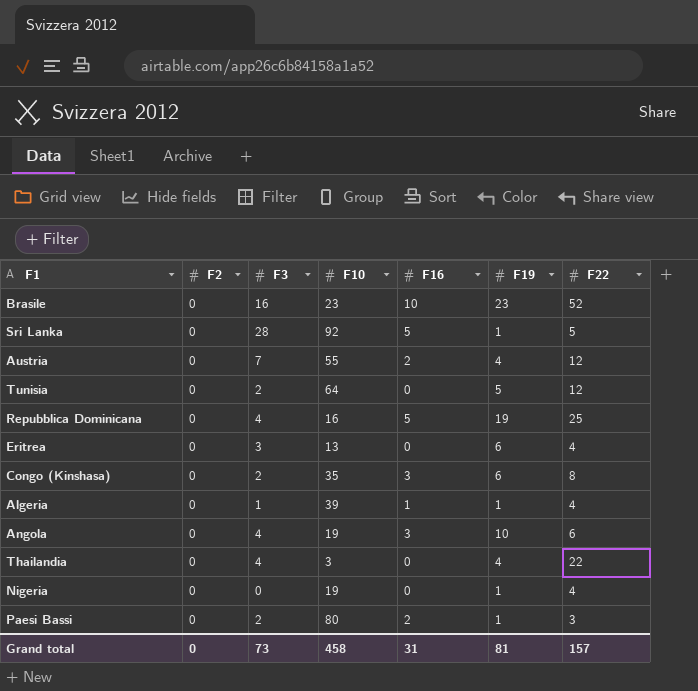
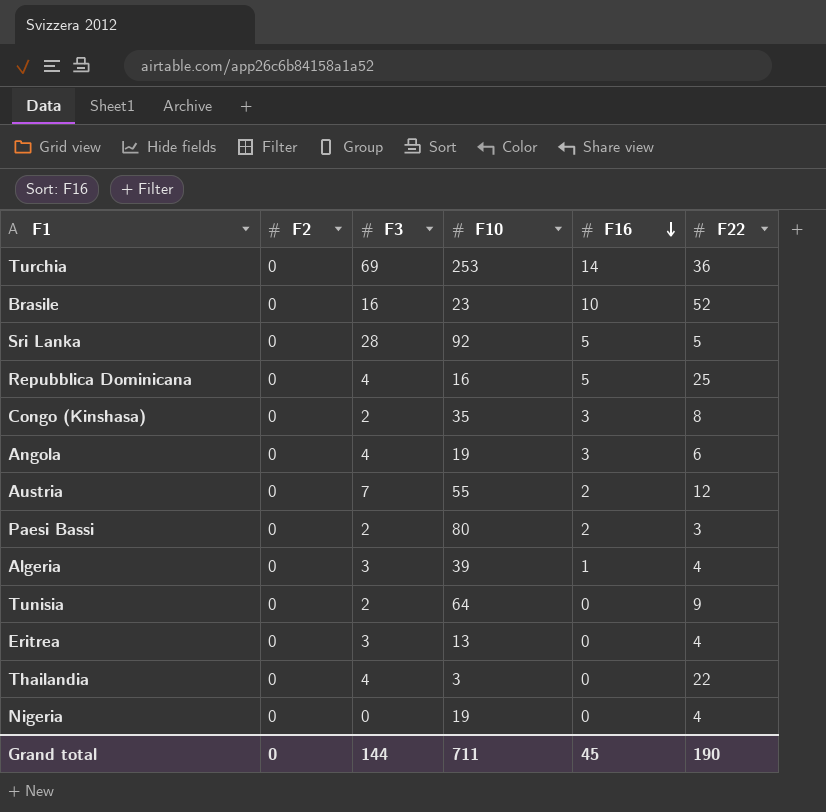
row order: none -> F16 descending
column F19 | position: 6 -> none
row Turchia: none -> 0 | 69 | 253 | 14 | 36
Algeria | F3: 1 -> 3
Tunisia | F22: 12 -> 9
Grand total | F3: 73 -> 144
Grand total | F10: 458 -> 711
Grand total | F16: 31 -> 45
Grand total | F22: 157 -> 190

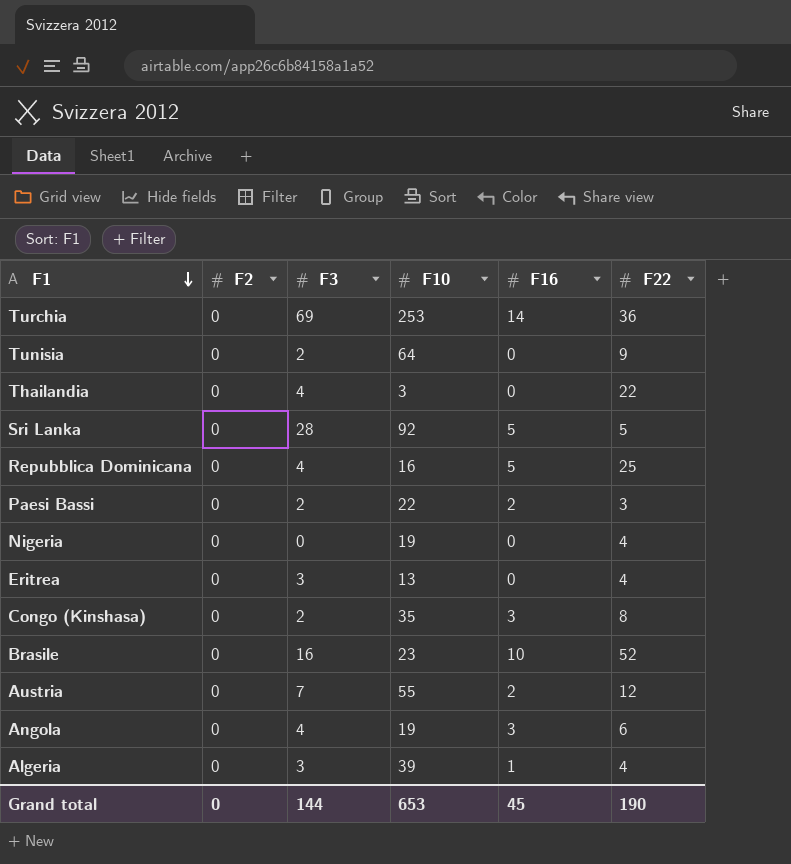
row order: F16 descending -> F1 descending
Paesi Bassi | F10: 80 -> 22
Grand total | F10: 711 -> 653

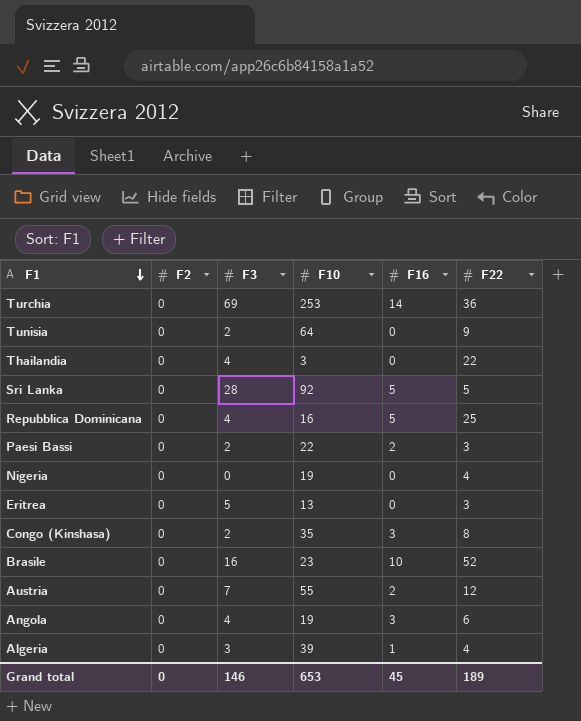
Eritrea | F3: 3 -> 5
Eritrea | F22: 4 -> 3
Grand total | F3: 144 -> 146
Grand total | F22: 190 -> 189

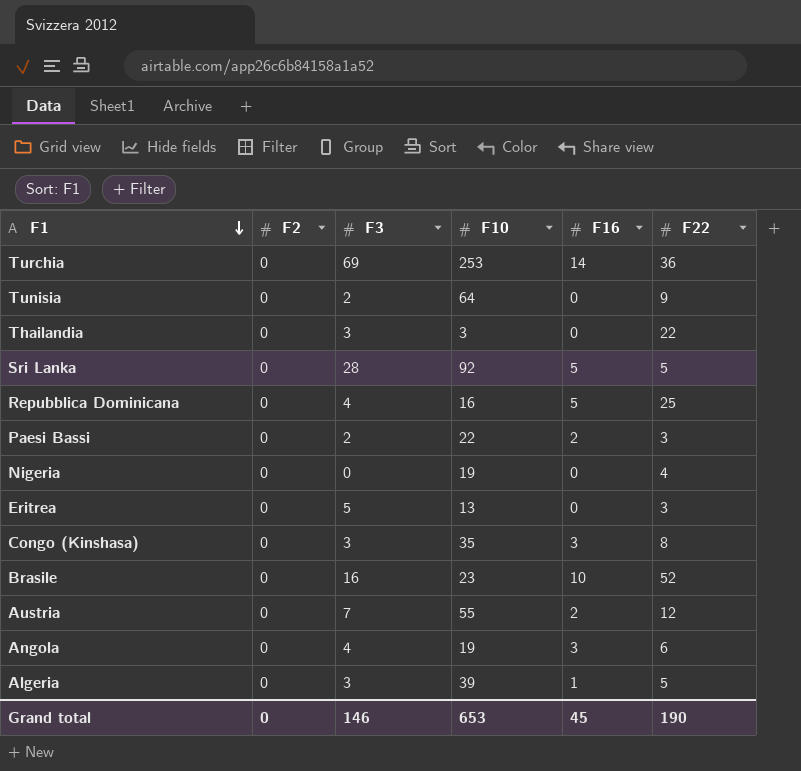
Thailandia | F3: 4 -> 3
Congo (Kinshasa) | F3: 2 -> 3
Algeria | F22: 4 -> 5
Grand total | F22: 189 -> 190

